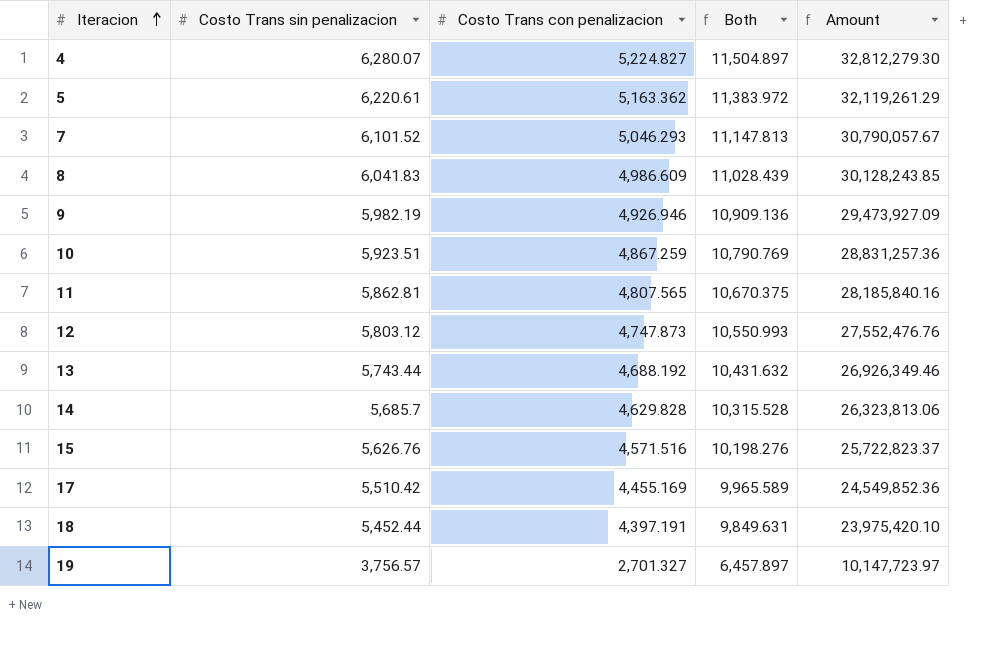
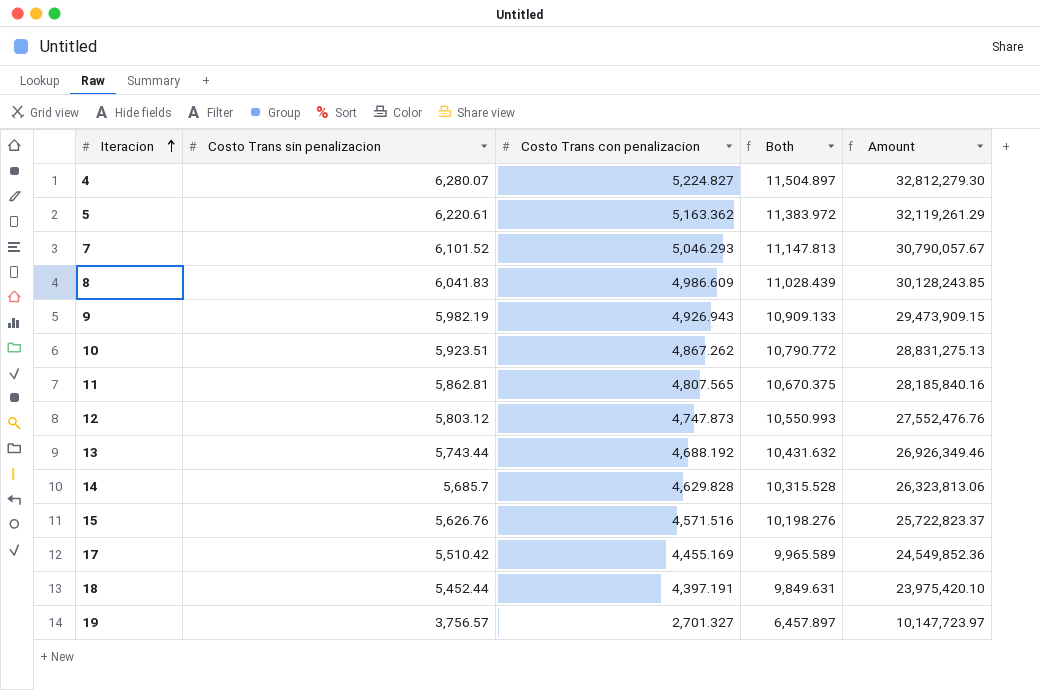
9 | Costo Trans con penalizacion: 4,926.946 -> 4,926.943
9 | Both: 10,909.136 -> 10,909.133
9 | Amount: 29,473,927.09 -> 29,473,909.15
10 | Costo Trans con penalizacion: 4,867.259 -> 4,867.262
10 | Both: 10,790.769 -> 10,790.772
10 | Amount: 28,831,257.36 -> 28,831,275.13

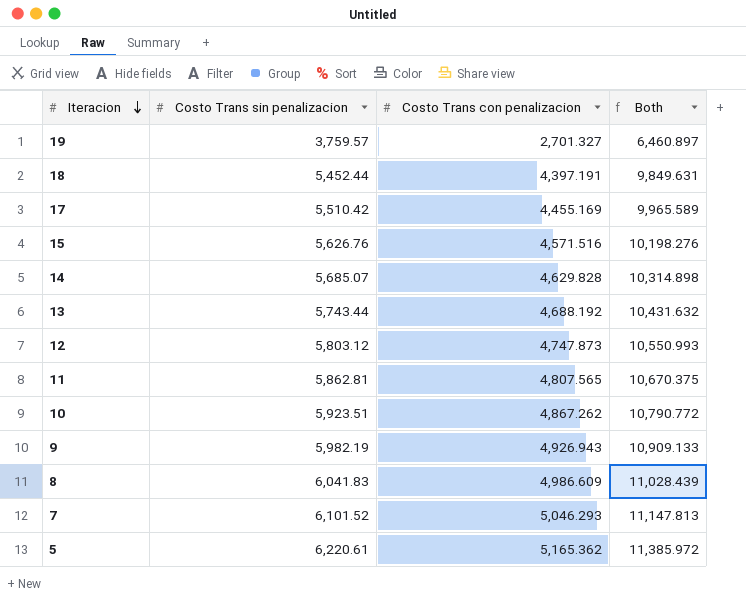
row order: Iteracion ascending -> Iteracion descending
column Amount | formula: [Costo Trans sin penalizacion] * [Costo Trans con penalizacion] -> none
row 4: 6,280.07 | 5,224.827 | 11,504.897 | 32,812,279.30 -> none
19 | Costo Trans sin penalizacion: 3,756.57 -> 3,759.57
19 | Both: 6,457.897 -> 6,460.897
14 | Costo Trans sin penalizacion: 5,685.7 -> 5,685.07
14 | Both: 10,315.528 -> 10,314.898
5 | Costo Trans con penalizacion: 5,163.362 -> 5,165.362
5 | Both: 11,383.972 -> 11,385.972

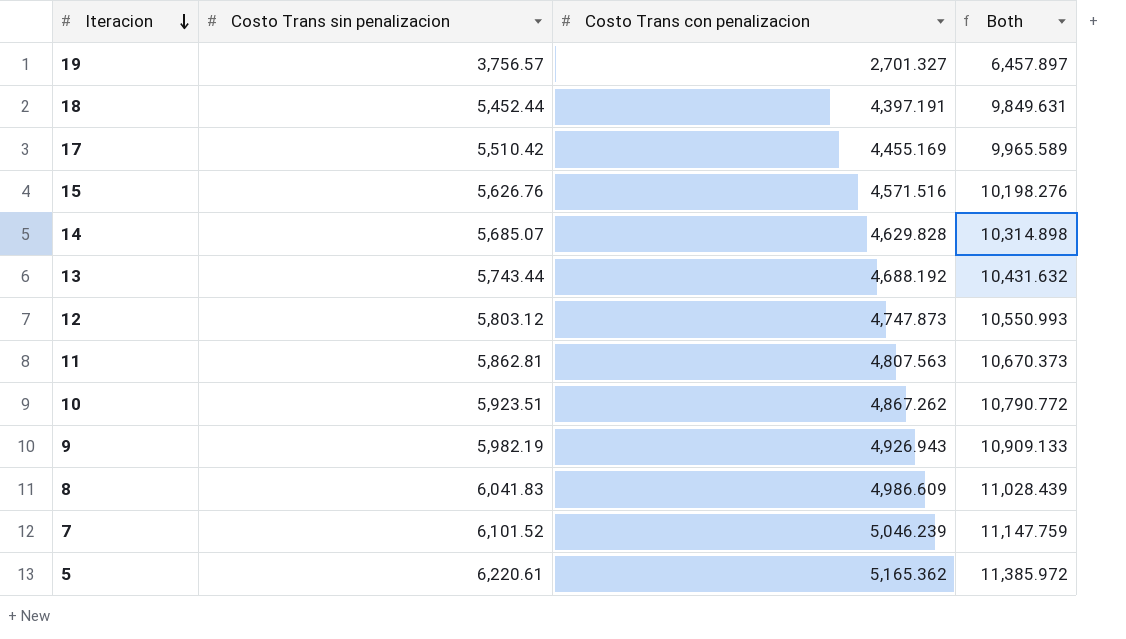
19 | Costo Trans sin penalizacion: 3,759.57 -> 3,756.57
19 | Both: 6,460.897 -> 6,457.897
11 | Costo Trans con penalizacion: 4,807.565 -> 4,807.563
11 | Both: 10,670.375 -> 10,670.373
7 | Costo Trans con penalizacion: 5,046.293 -> 5,046.239
7 | Both: 11,147.813 -> 11,147.759

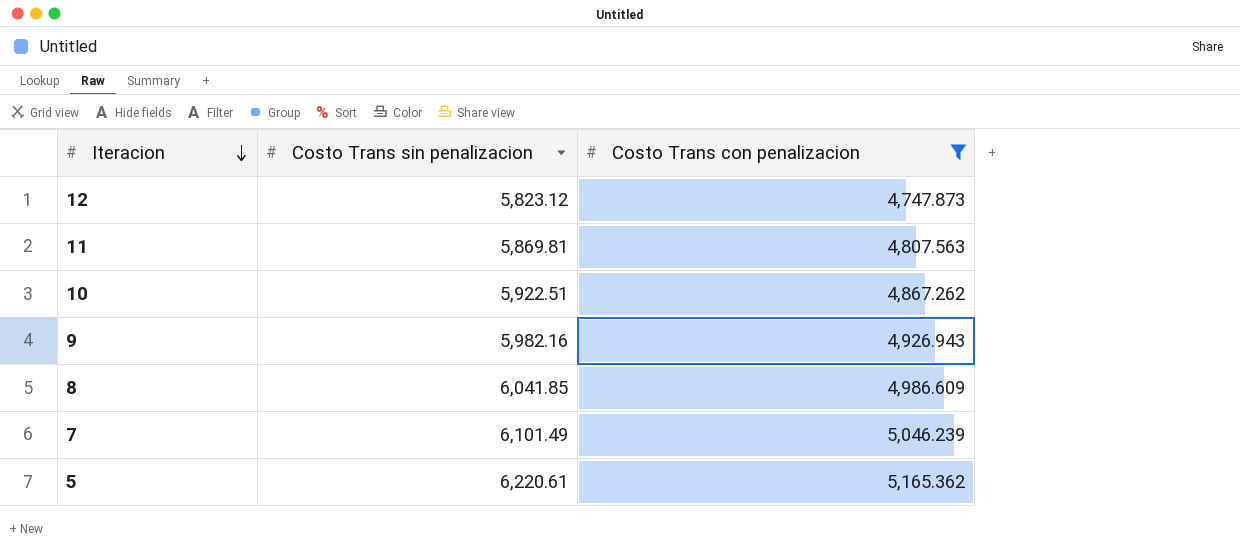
filter: none -> Costo Trans con penalizacion >= 4,747.873
column Both | formula: [Costo Trans sin penalizacion] + [Costo Trans con penalizacion] -> none
12 | Costo Trans sin penalizacion: 5,803.12 -> 5,823.12
11 | Costo Trans sin penalizacion: 5,862.81 -> 5,869.81
10 | Costo Trans sin penalizacion: 5,923.51 -> 5,922.51
9 | Costo Trans sin penalizacion: 5,982.19 -> 5,982.16
8 | Costo Trans sin penalizacion: 6,041.83 -> 6,041.85
7 | Costo Trans sin penalizacion: 6,101.52 -> 6,101.49

